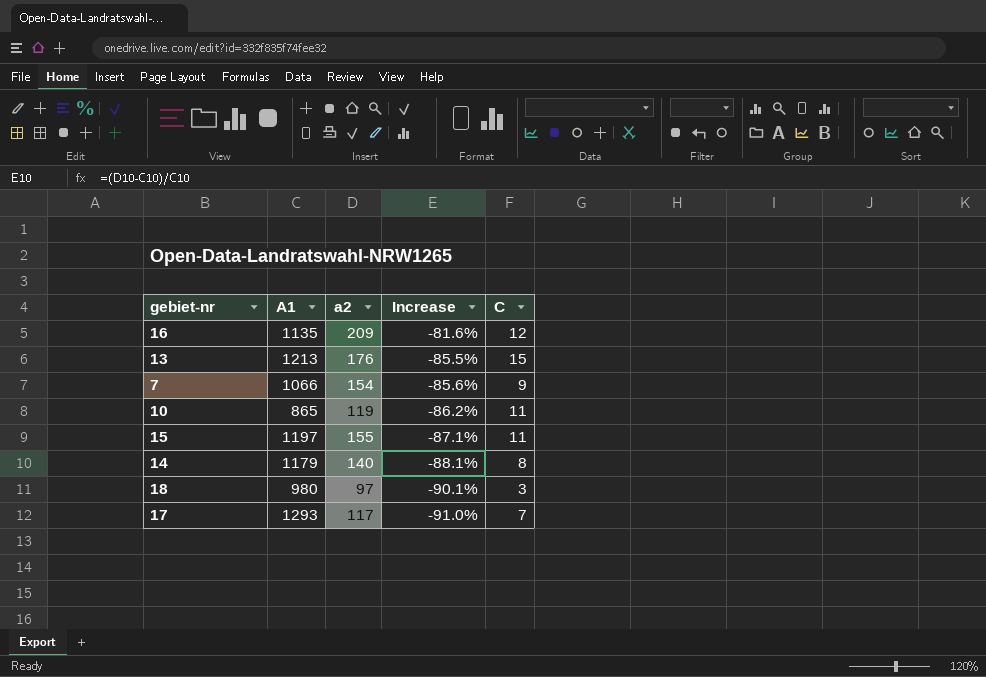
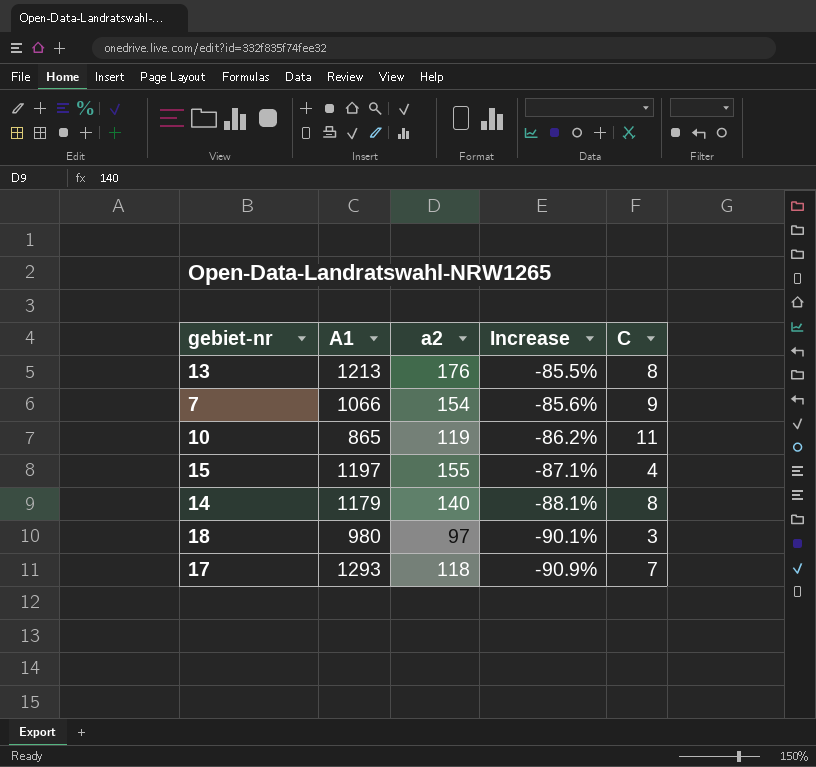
row 16: 1135 | 209 | -81.6% | 12 -> none
13 | C: 15 -> 8
15 | C: 11 -> 4
17 | a2: 117 -> 118
17 | Increase: -91.0% -> -90.9%

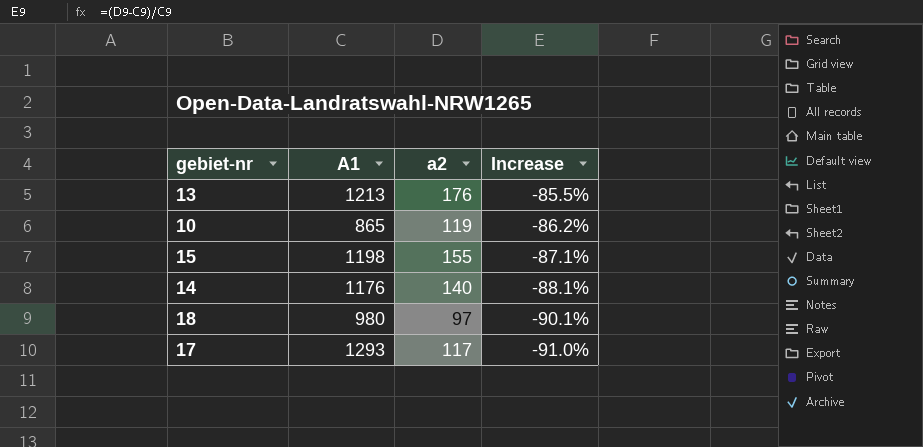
column C | position: 5 -> none
row 7: 1066 | 154 | -85.6% | 9 -> none
15 | A1: 1197 -> 1198
14 | A1: 1179 -> 1176
17 | a2: 118 -> 117
17 | Increase: -90.9% -> -91.0%

